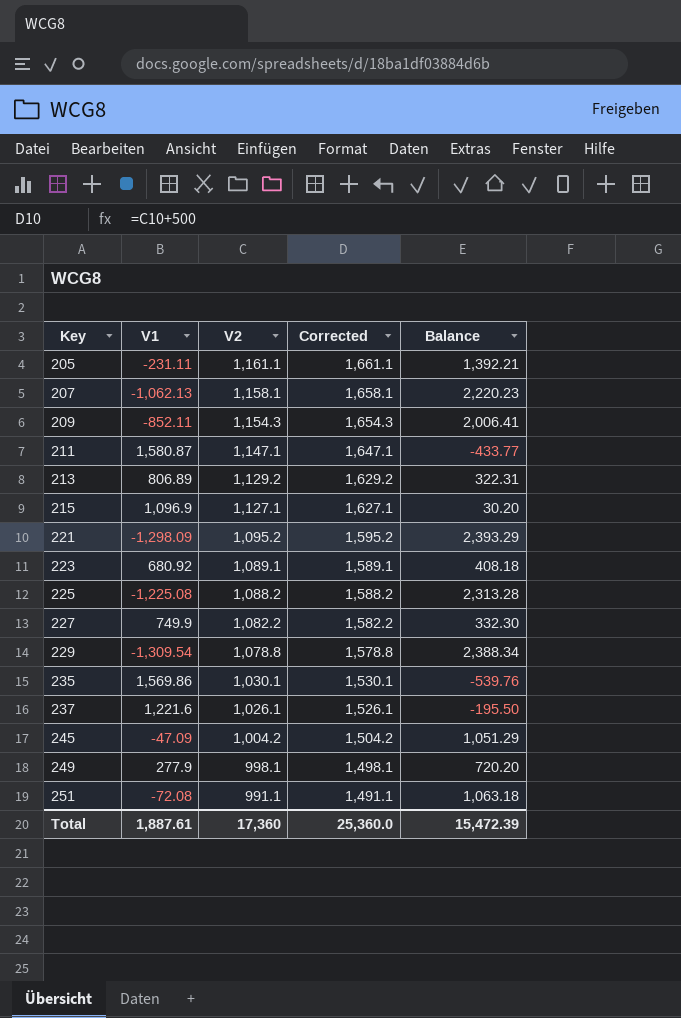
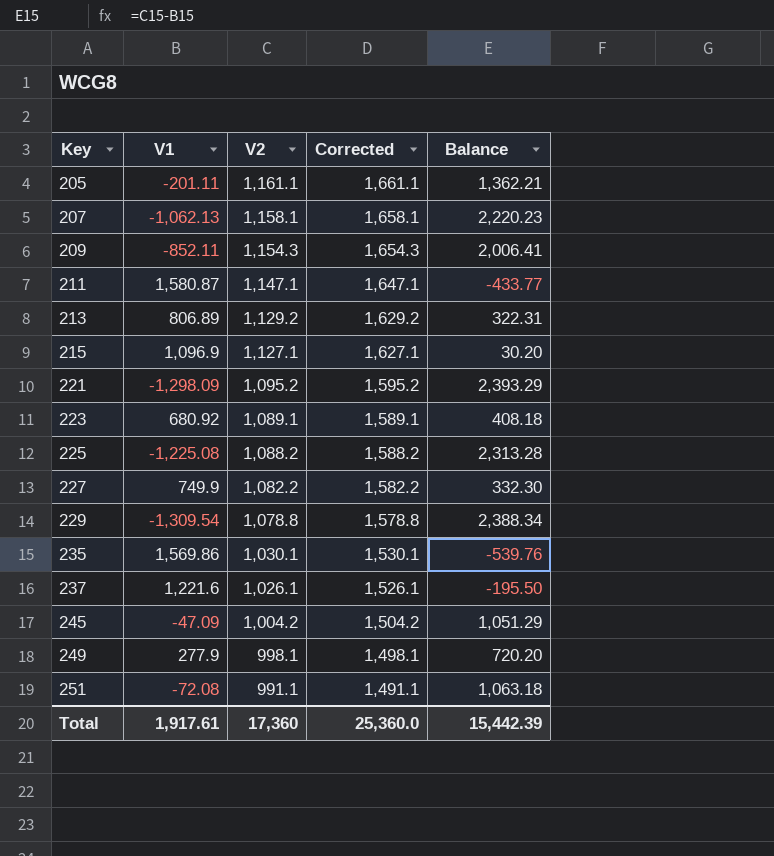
205 | V1: -231.11 -> -201.11
205 | Balance: 1,392.21 -> 1,362.21
Total | V1: 1,887.61 -> 1,917.61
Total | Balance: 15,472.39 -> 15,442.39

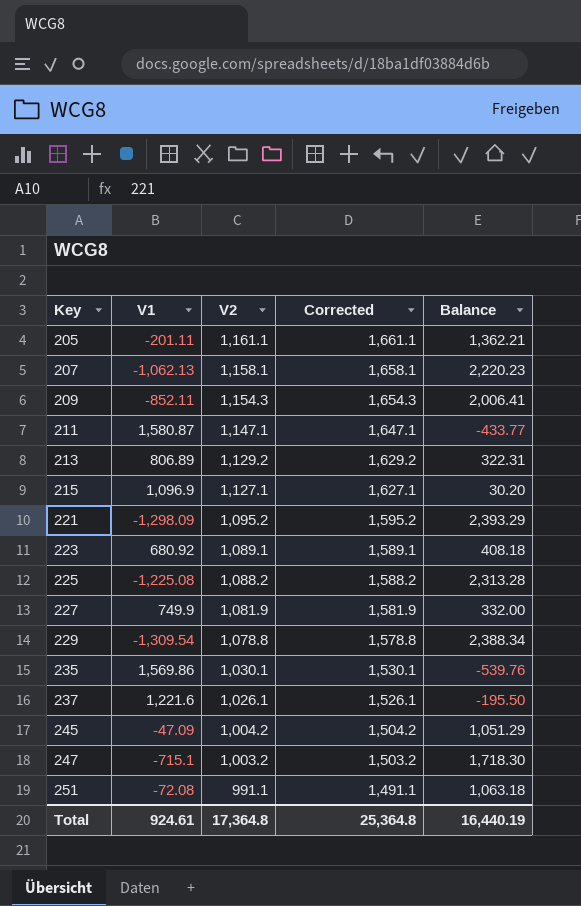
row 249: 277.9 | 998.1 | 1,498.1 | 720.20 -> none
227 | V2: 1,082.2 -> 1,081.9
227 | Corrected: 1,582.2 -> 1,581.9
227 | Balance: 332.30 -> 332.00
row 247: none -> -715.1 | 1,003.2 | 1,503.2 | 1,718.30
Total | V1: 1,917.61 -> 924.61
Total | V2: 17,360 -> 17,364.8
Total | Corrected: 25,360.0 -> 25,364.8
Total | Balance: 15,442.39 -> 16,440.19

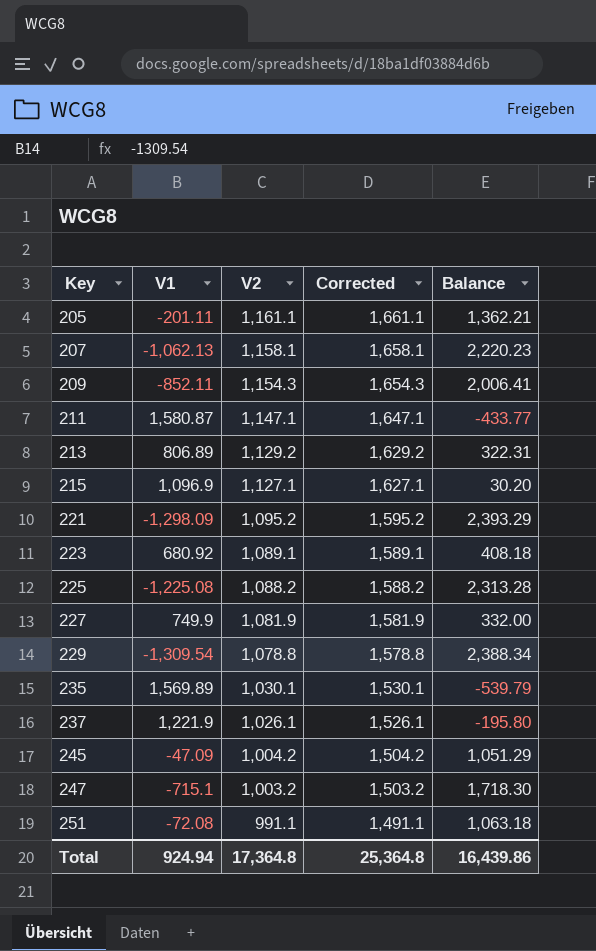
235 | V1: 1,569.86 -> 1,569.89
235 | Balance: -539.76 -> -539.79
237 | V1: 1,221.6 -> 1,221.9
237 | Balance: -195.50 -> -195.80
Total | V1: 924.61 -> 924.94
Total | Balance: 16,440.19 -> 16,439.86

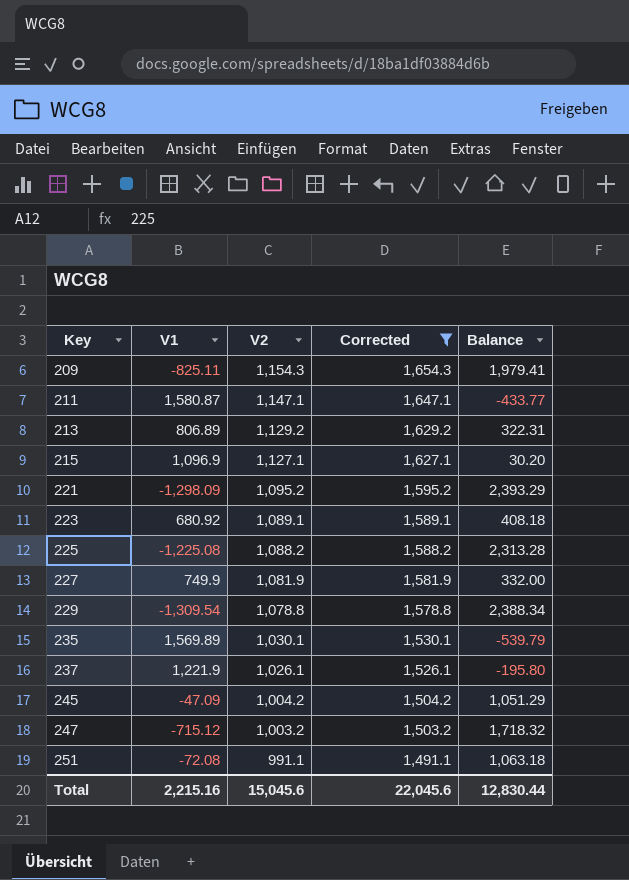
filter: none -> Corrected <= 1,654.3
209 | V1: -852.11 -> -825.11
209 | Balance: 2,006.41 -> 1,979.41
247 | V1: -715.1 -> -715.12
247 | Balance: 1,718.30 -> 1,718.32
Total | V1: 924.94 -> 2,215.16
Total | V2: 17,364.8 -> 15,045.6
Total | Corrected: 25,364.8 -> 22,045.6
Total | Balance: 16,439.86 -> 12,830.44

